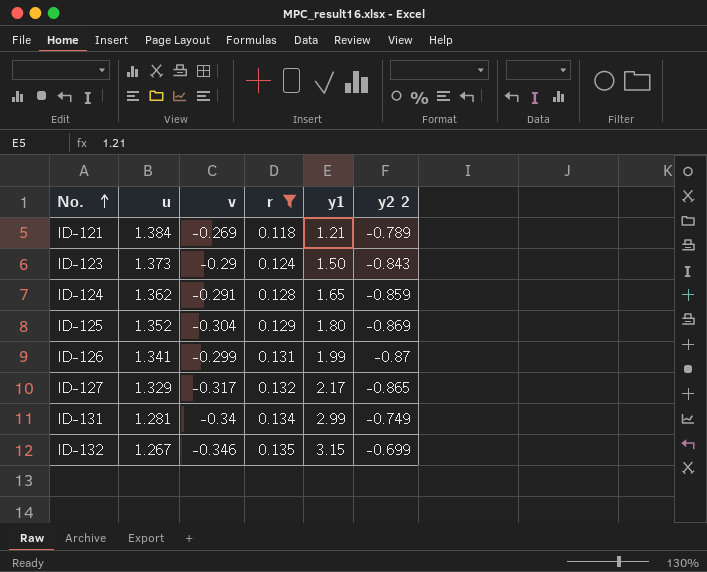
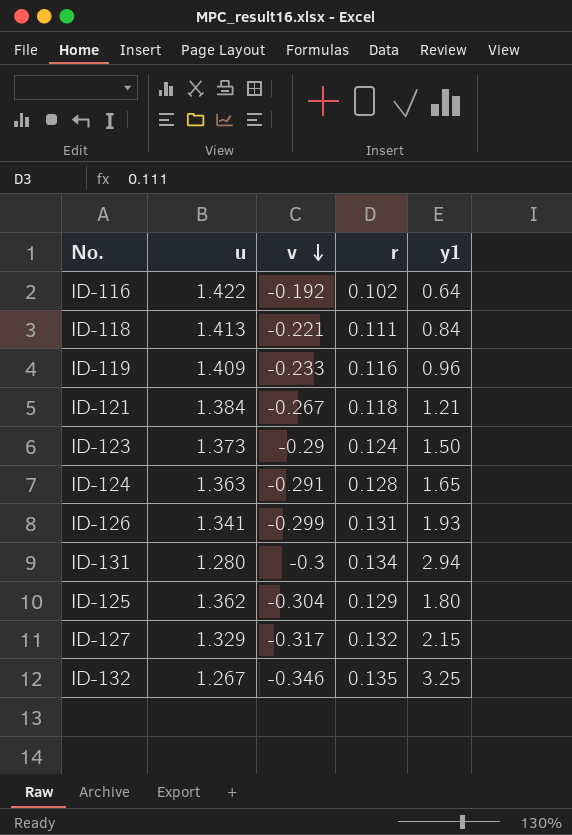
filter: r >= 0.118 -> none
row order: No. ascending -> v descending
column y2 2 | position: 6 -> none
ID-121 | v: -0.269 -> -0.267
ID-124 | u: 1.362 -> 1.363
ID-126 | y1: 1.99 -> 1.93
ID-131 | u: 1.281 -> 1.280
ID-131 | v: -0.34 -> -0.3
ID-131 | y1: 2.99 -> 2.94
ID-125 | u: 1.352 -> 1.362
ID-127 | y1: 2.17 -> 2.15
ID-132 | y1: 3.15 -> 3.25

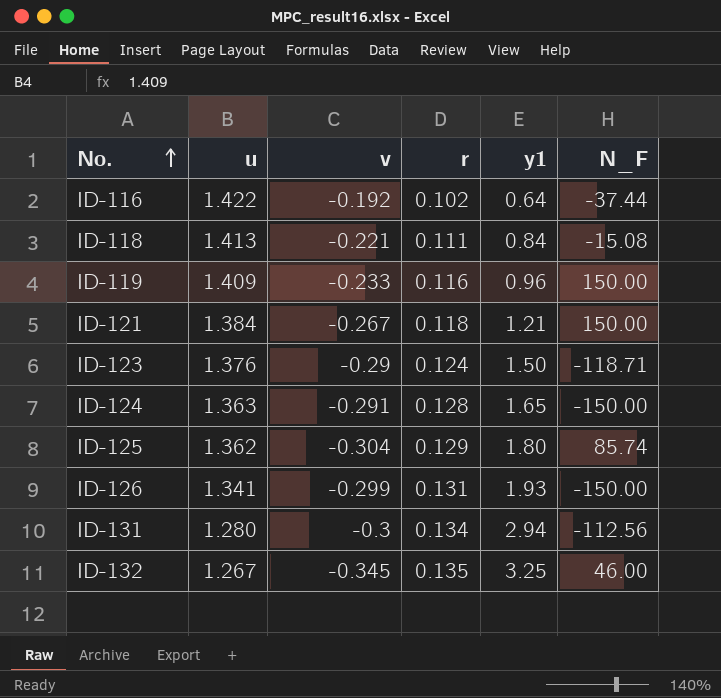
row order: v descending -> No. ascending
column N_F | position: none -> 6
row ID-127: 1.329 | -0.317 | 0.132 | 2.15 -> none
ID-123 | u: 1.373 -> 1.376
ID-132 | v: -0.346 -> -0.345

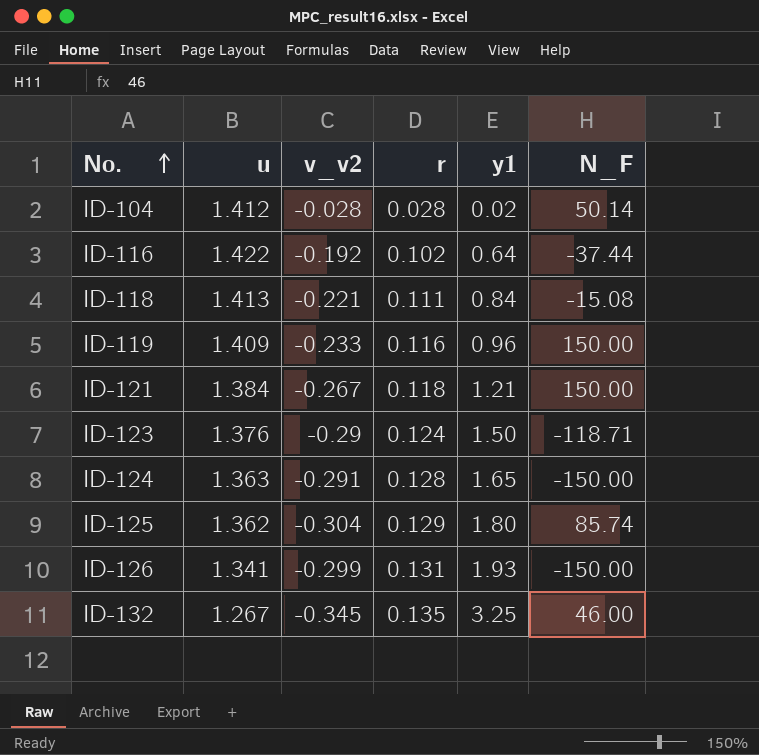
column name: v -> v_v2
row ID-131: 1.280 | -0.3 | 0.134 | 2.94 | -112.56 -> none
row ID-104: none -> 1.412 | -0.028 | 0.028 | 0.02 | 50.14

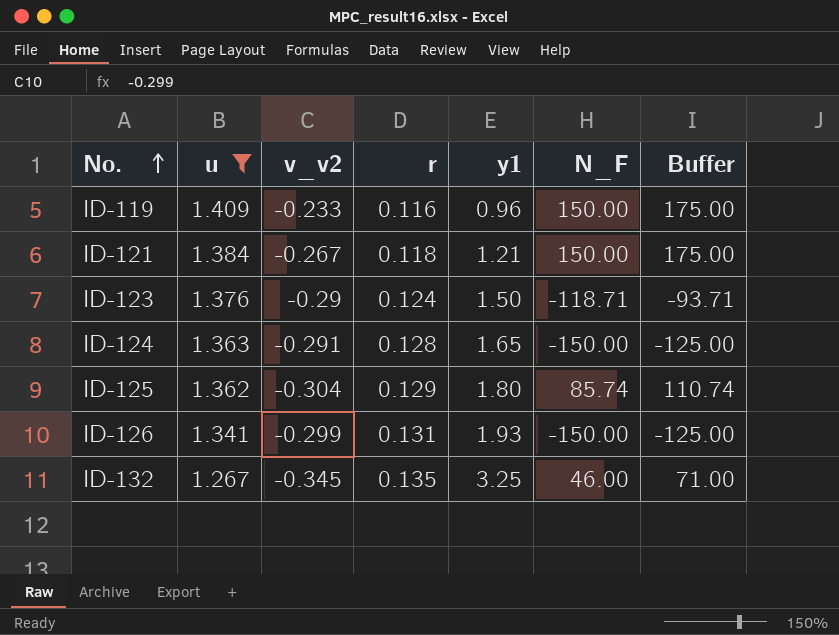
filter: none -> u <= 1.409
column Buffer | formula: none -> [N_F] + 25

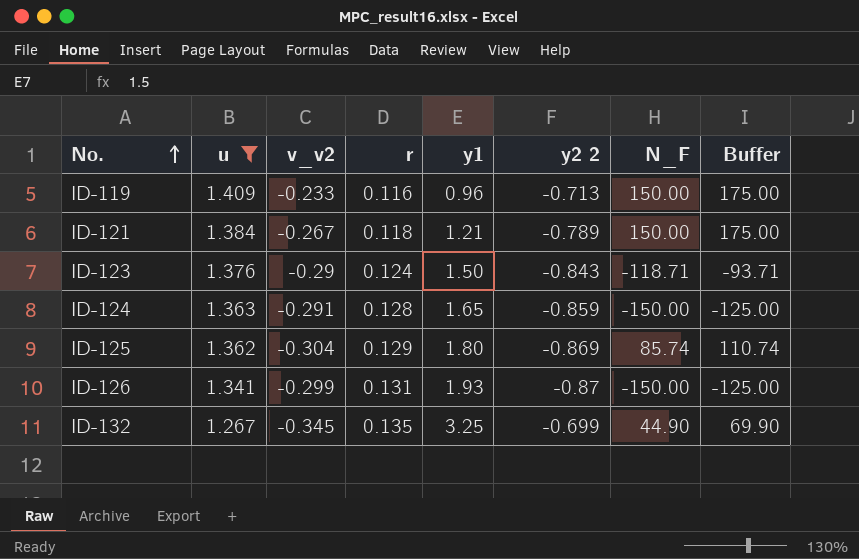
column y2 2 | position: none -> 6
ID-132 | N_F: 46.00 -> 44.90
ID-132 | Buffer: 71.00 -> 69.90

